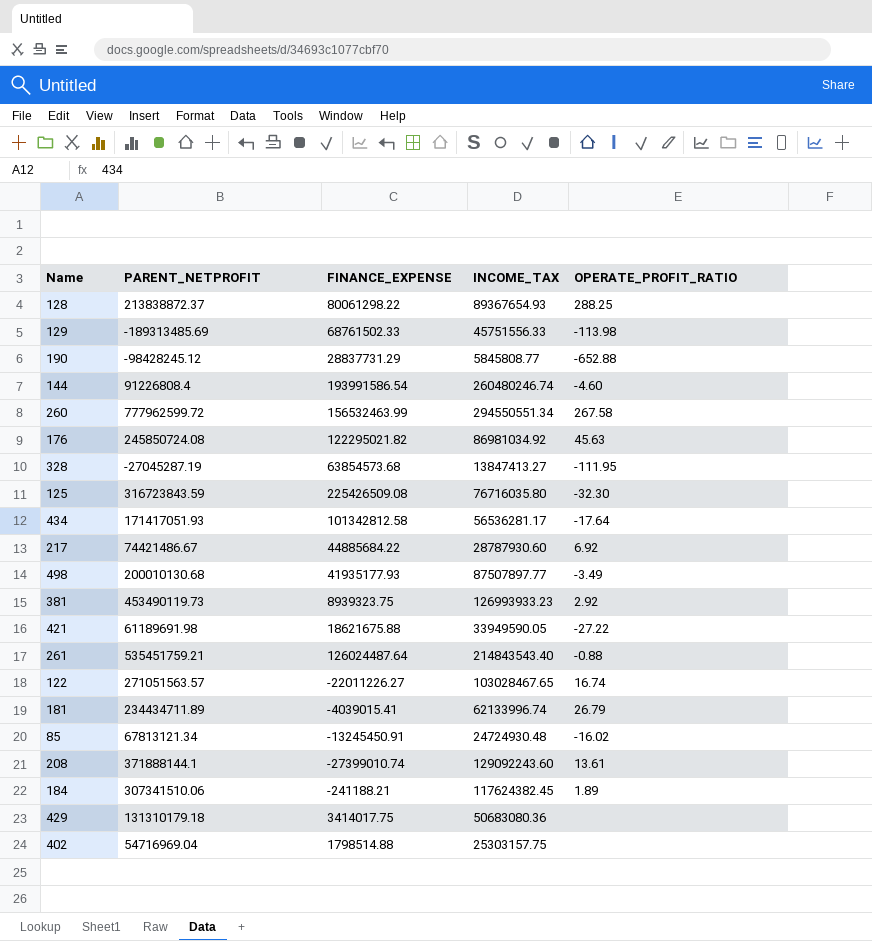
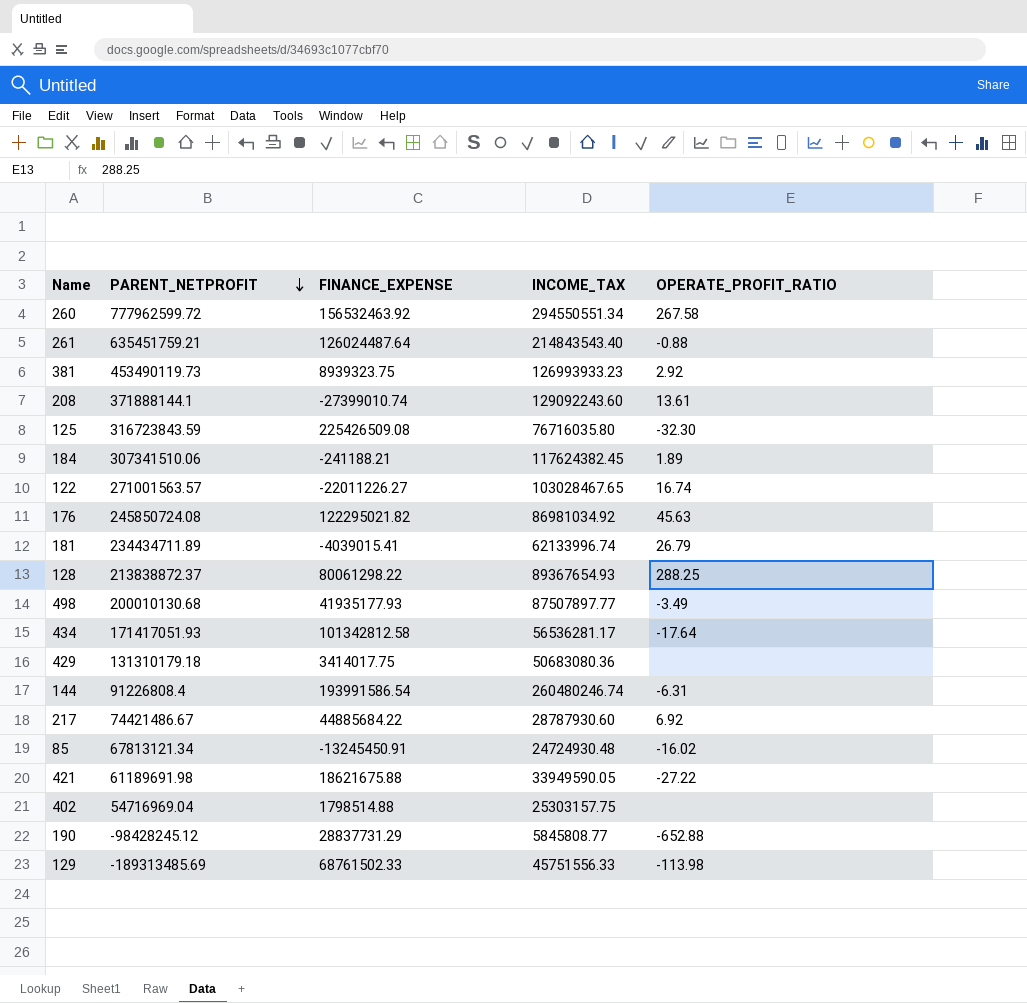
row order: none -> PARENT_NETPROFIT descending
row 328: -27045287.19 | 63854573.68 | 13847413.27 | -111.95 -> none
260 | FINANCE_EXPENSE: 156532463.99 -> 156532463.92
261 | PARENT_NETPROFIT: 535451759.21 -> 635451759.21
122 | PARENT_NETPROFIT: 271051563.57 -> 271001563.57
144 | OPERATE_PROFIT_RATIO: -4.60 -> -6.31

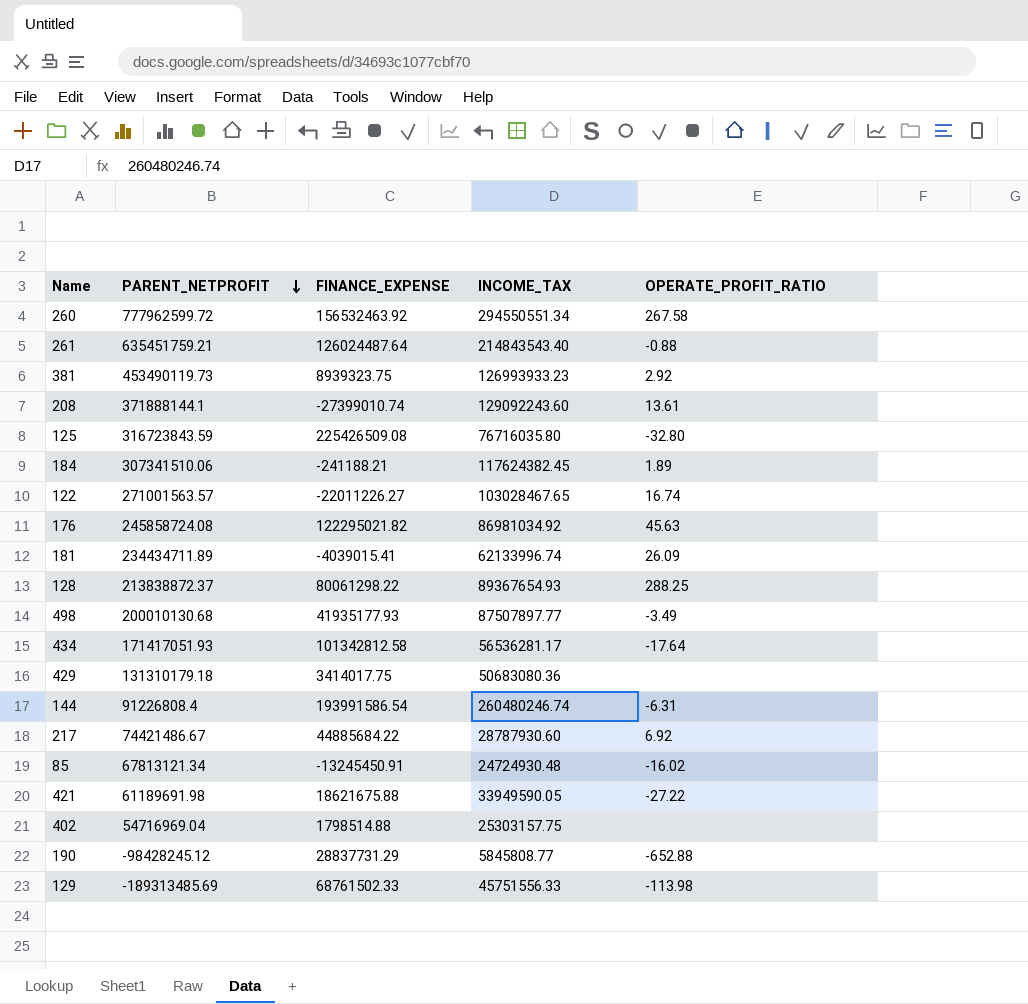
125 | OPERATE_PROFIT_RATIO: -32.30 -> -32.80
176 | PARENT_NETPROFIT: 245850724.08 -> 245858724.08
181 | OPERATE_PROFIT_RATIO: 26.79 -> 26.09

